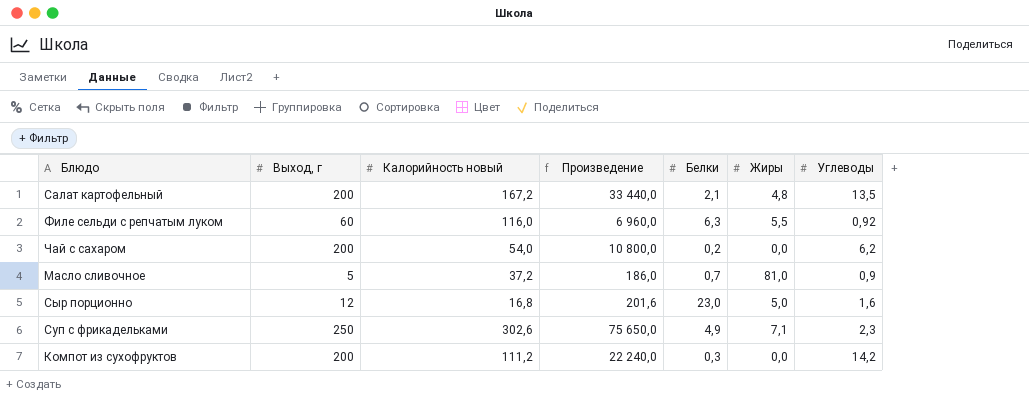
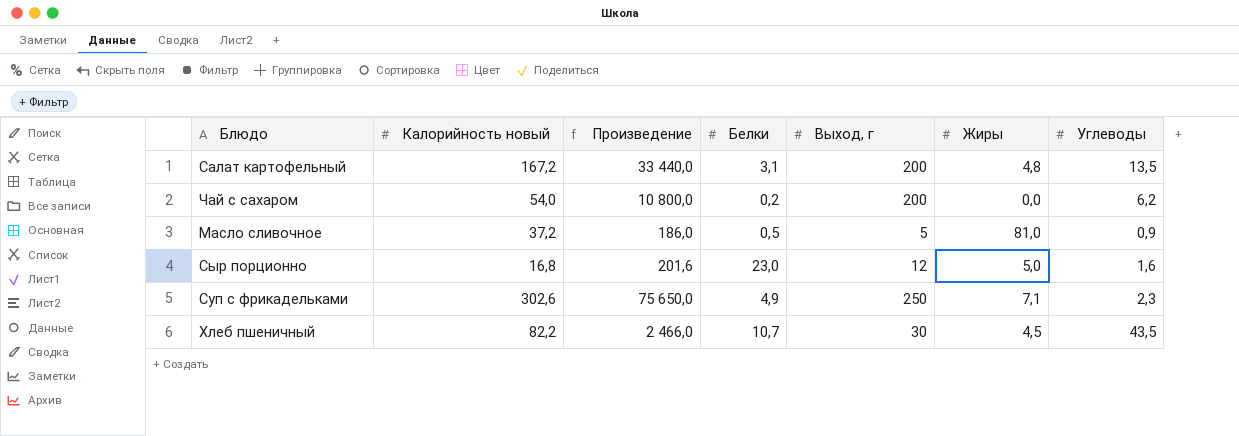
column Выход, г | position: 2 -> 5
row Филе сельди с репчатым луком: 60 | 116,0 | 6 960,0 | 6,3 | 5,5 | 0,92 -> none
row Компот из сухофруктов: 200 | 111,2 | 22 240,0 | 0,3 | 0,0 | 14,2 -> none
Салат картофельный | Белки: 2,1 -> 3,1
Масло сливочное | Белки: 0,7 -> 0,5
row Хлеб пшеничный: none -> 82,2 | 2 466,0 | 10,7 | 30 | 4,5 | 43,5

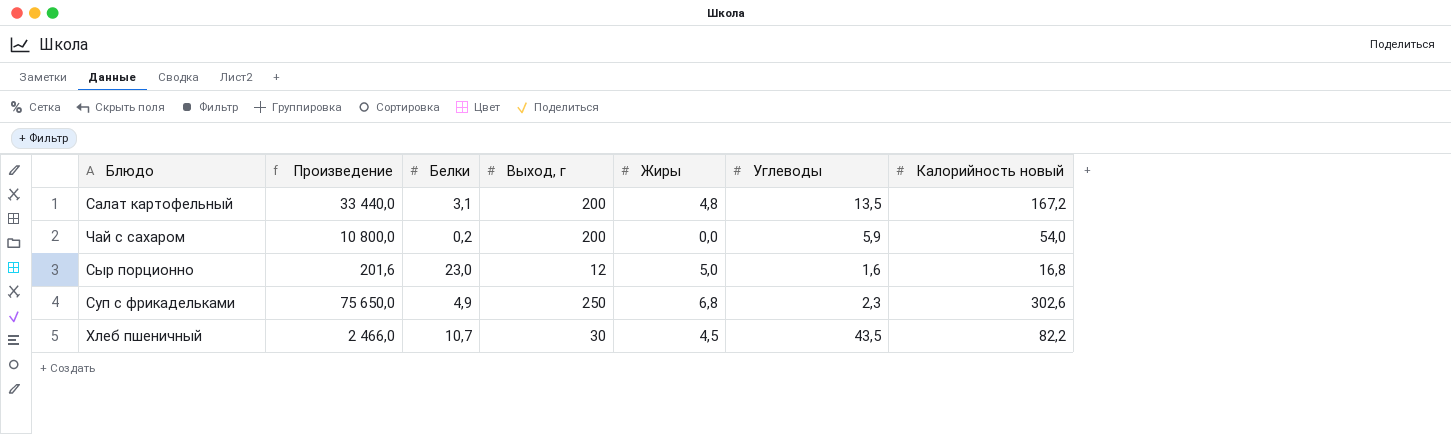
column Калорийность новый | position: 2 -> 7
row Масло сливочное: 37,2 | 186,0 | 0,5 | 5 | 81,0 | 0,9 -> none
Чай с сахаром | Углеводы: 6,2 -> 5,9
Суп с фрикадельками | Жиры: 7,1 -> 6,8

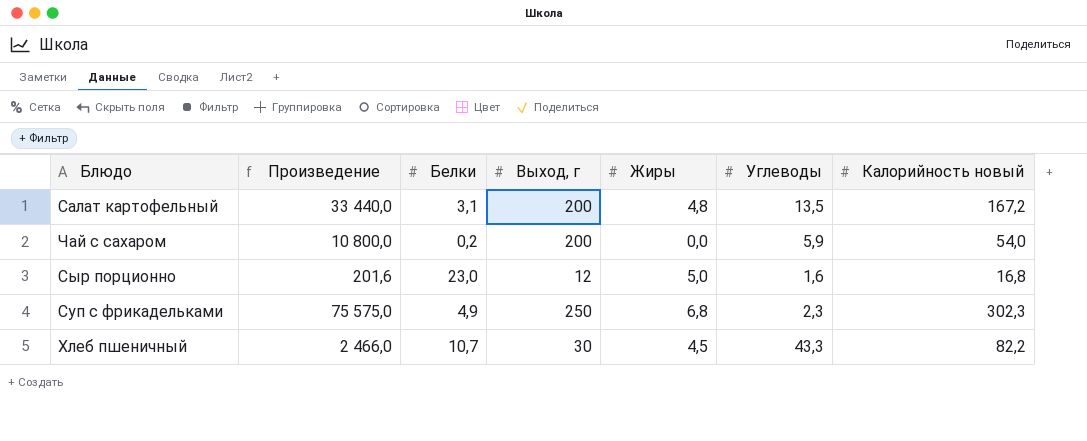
Суп с фрикадельками | Произведение: 75 650,0 -> 75 575,0
Суп с фрикадельками | Калорийность новый: 302,6 -> 302,3
Хлеб пшеничный | Углеводы: 43,5 -> 43,3

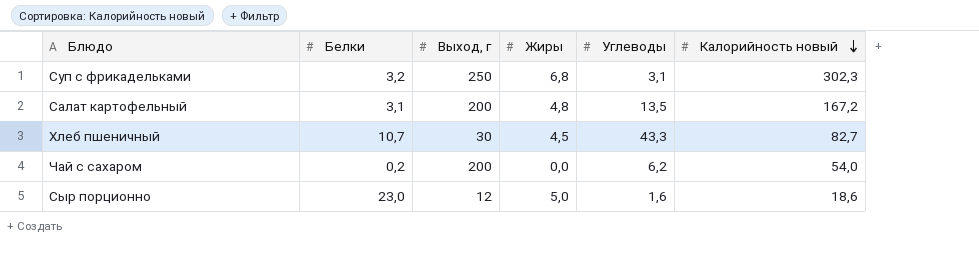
row order: none -> Калорийность новый descending
column Произведение | formula: [Выход, г] * [Калорийность новый] -> none
Суп с фрикадельками | Белки: 4,9 -> 3,2
Суп с фрикадельками | Углеводы: 2,3 -> 3,1
Хлеб пшеничный | Калорийность новый: 82,2 -> 82,7
Чай с сахаром | Углеводы: 5,9 -> 6,2
Сыр порционно | Калорийность новый: 16,8 -> 18,6

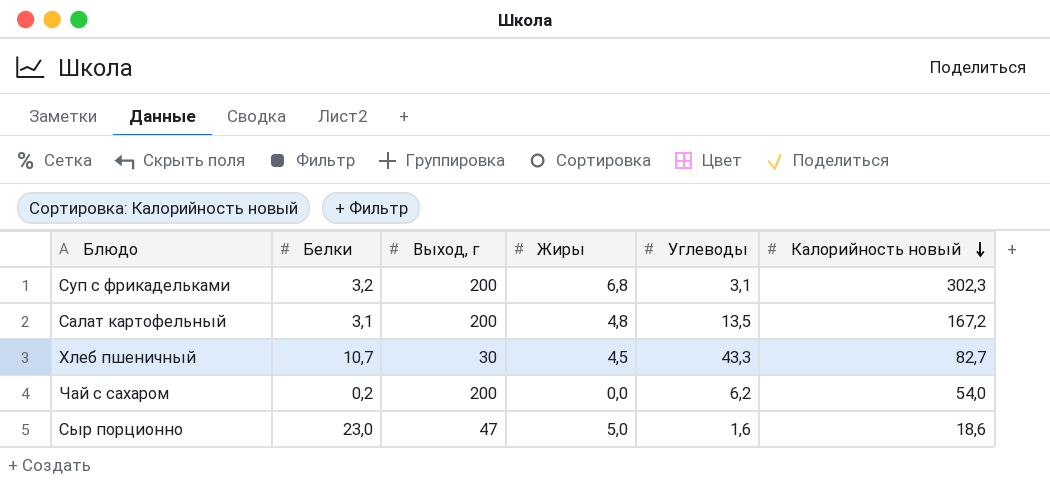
Суп с фрикадельками | Выход, г: 250 -> 200
Сыр порционно | Выход, г: 12 -> 47

